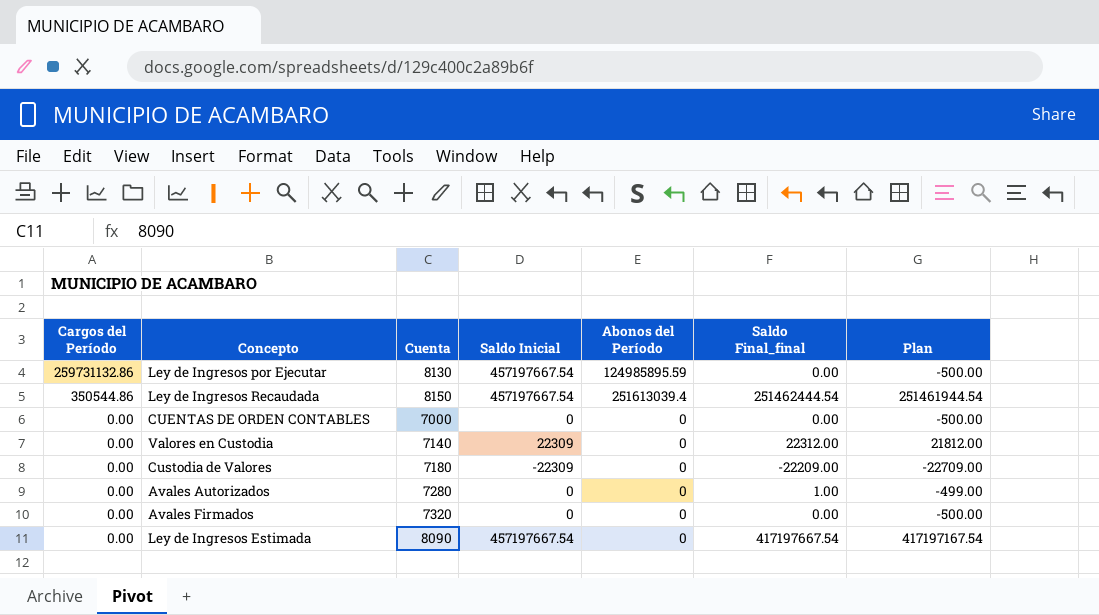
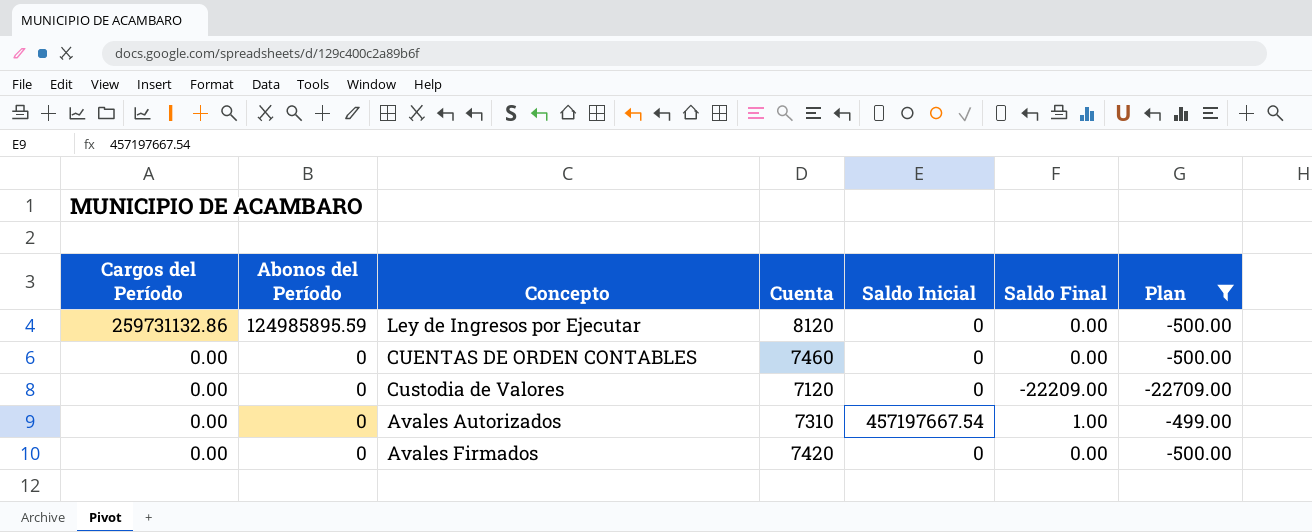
filter: none -> Plan <= -499.00
column Abonos del Período | position: 5 -> 2
column name: Saldo Final_final -> Saldo Final
Ley de Ingresos por Ejecutar | Cuenta: 8130 -> 8120
Ley de Ingresos por Ejecutar | Saldo Inicial: 457197667.54 -> 0
CUENTAS DE ORDEN CONTABLES | Cuenta: 7000 -> 7460
Custodia de Valores | Cuenta: 7180 -> 7120
Custodia de Valores | Saldo Inicial: -22309 -> 0
Avales Autorizados | Cuenta: 7280 -> 7310
Avales Autorizados | Saldo Inicial: 0 -> 457197667.54
Avales Firmados | Cuenta: 7320 -> 7420

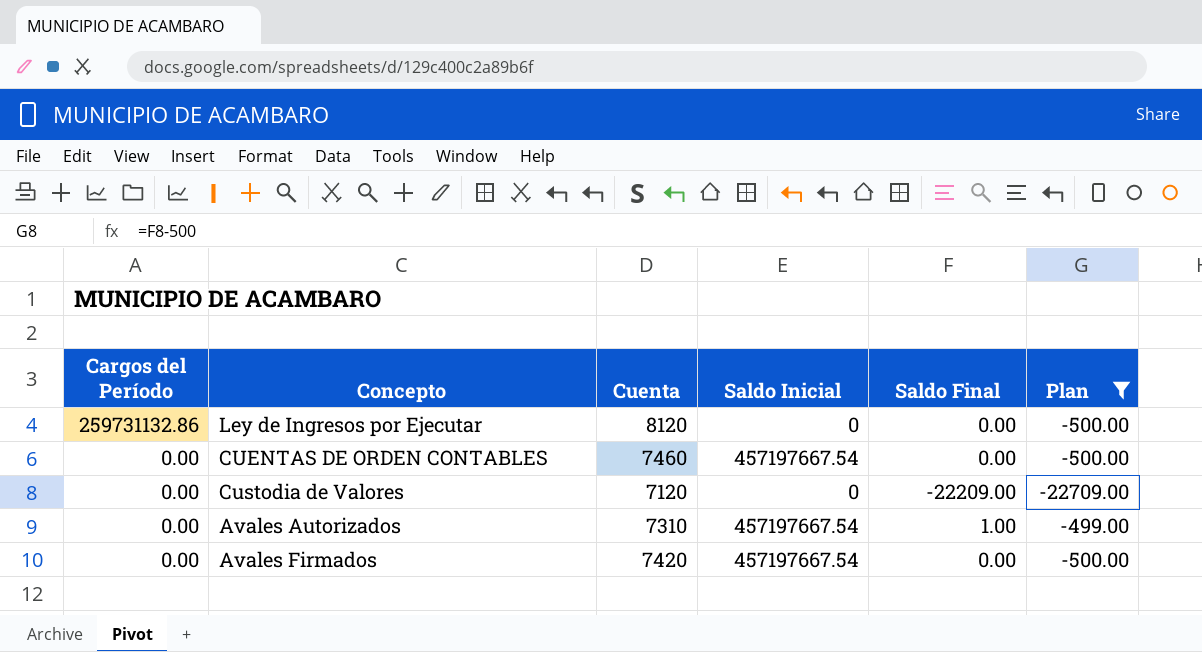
column Abonos del Período | position: 2 -> none
CUENTAS DE ORDEN CONTABLES | Saldo Inicial: 0 -> 457197667.54
Avales Firmados | Saldo Inicial: 0 -> 457197667.54

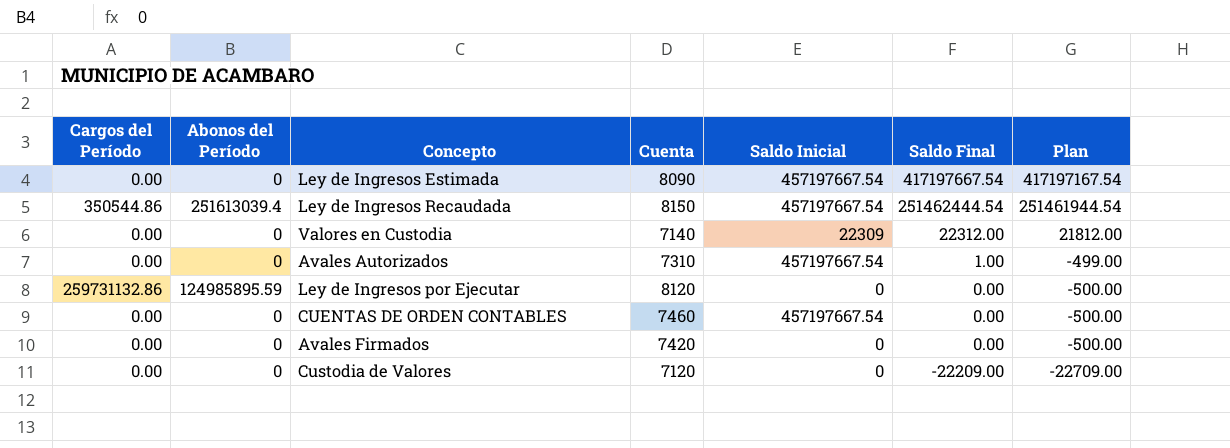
filter: Plan <= -499.00 -> none
row order: Cargos del Período descending -> Saldo Final descending
column Abonos del Período | position: none -> 2
Avales Firmados | Saldo Inicial: 457197667.54 -> 0

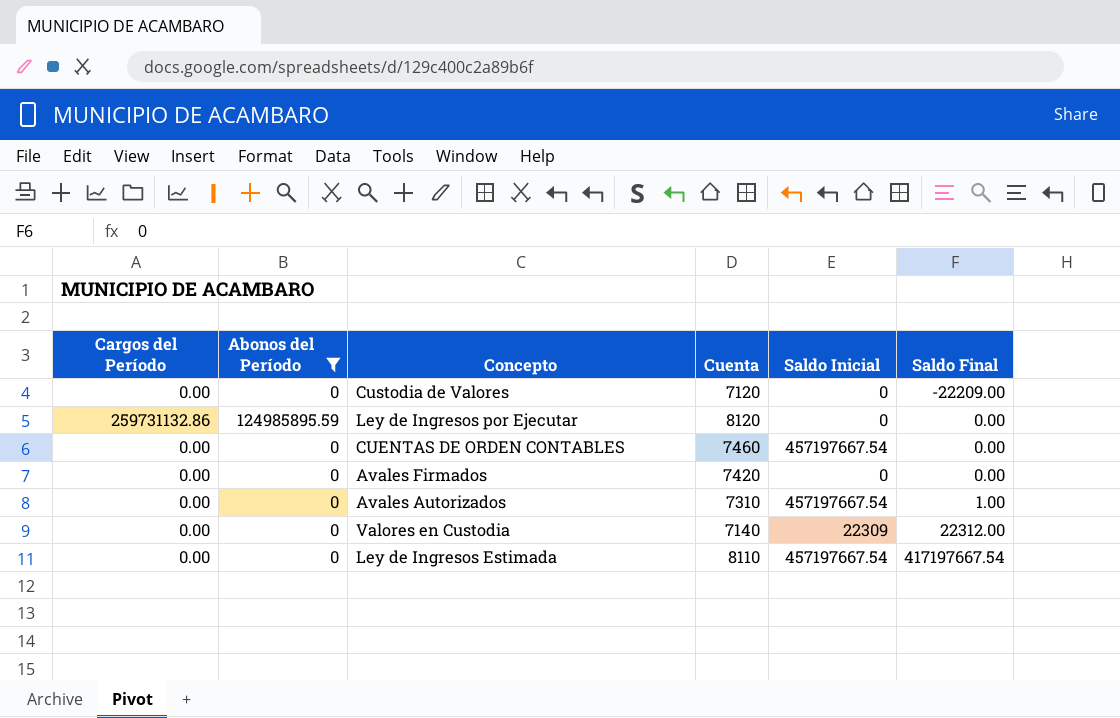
filter: none -> Abonos del Período != 251613039.4
row order: Saldo Final descending -> Saldo Final ascending
column Plan | formula: [Saldo Final] - 500 -> none
Ley de Ingresos Estimada | Cuenta: 8090 -> 8110

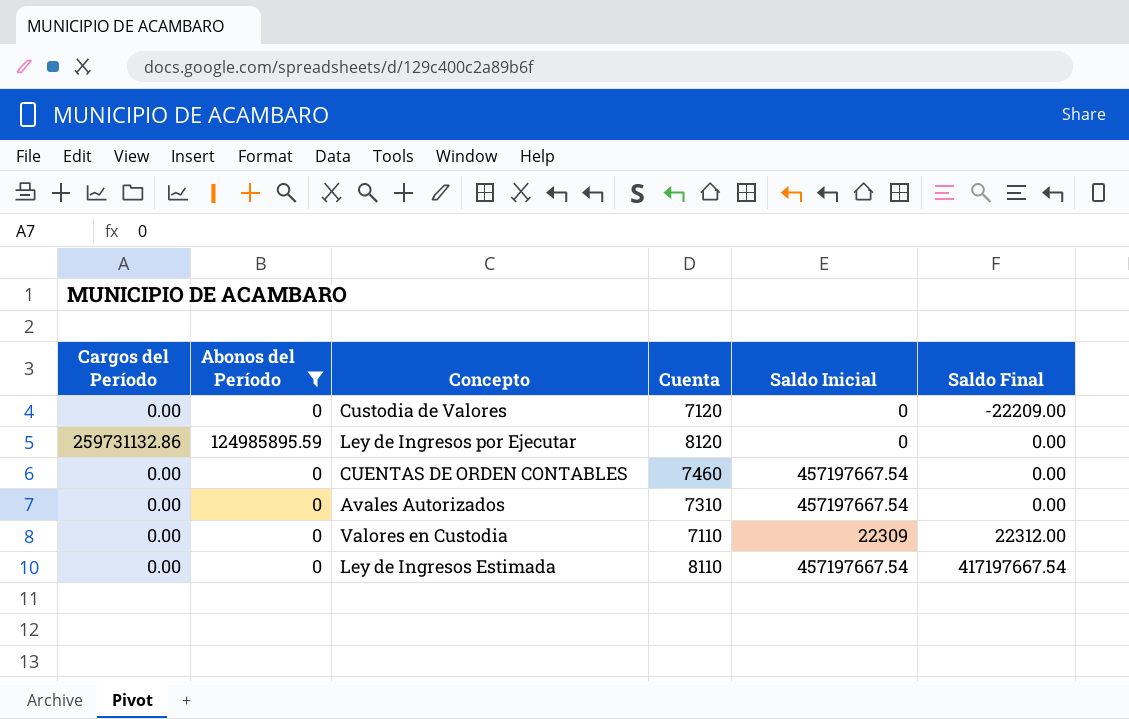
row Avales Firmados: 0.00 | 0 | 7420 | 0 | 0.00 -> none
Avales Autorizados | Saldo Final: 1.00 -> 0.00
Valores en Custodia | Cuenta: 7140 -> 7110

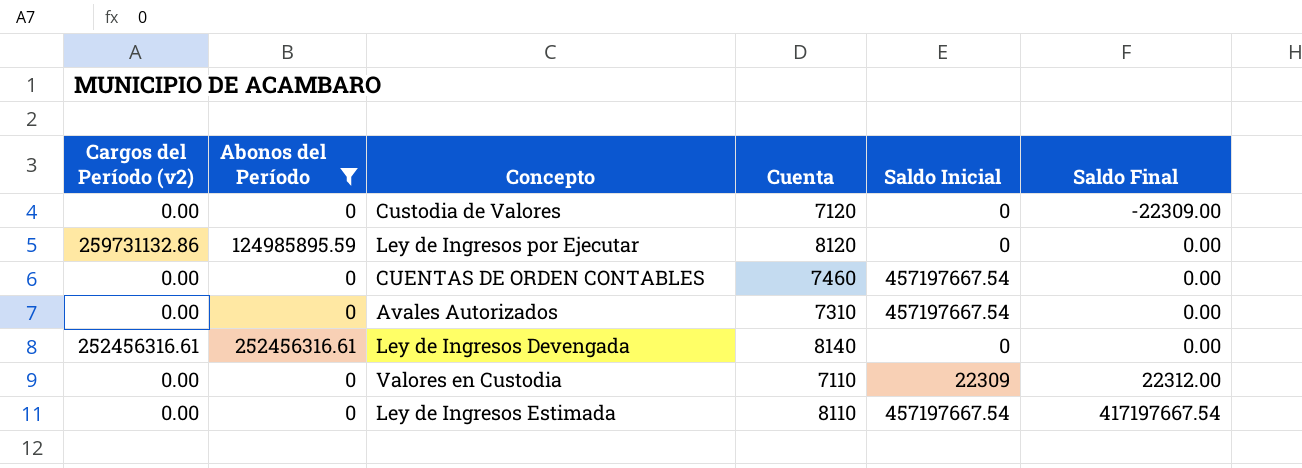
column name: Cargos del Período -> Cargos del Período (v2)
Custodia de Valores | Saldo Final: -22209.00 -> -22309.00
row Ley de Ingresos Devengada: none -> 252456316.61 | 252456316.61 | 8140 | 0 | 0.00

